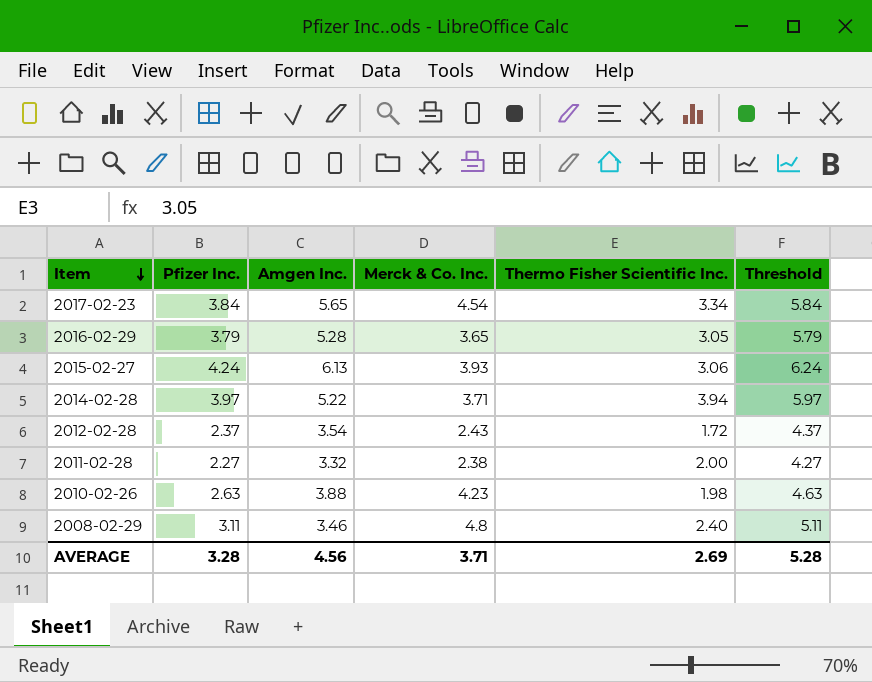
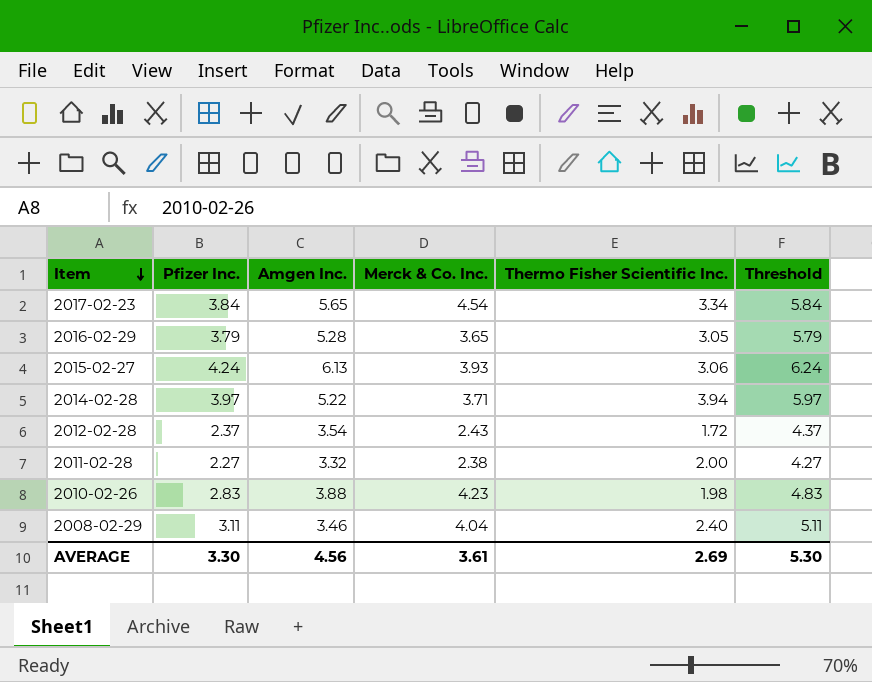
2010-02-26 | Pfizer Inc.: 2.63 -> 2.83
2010-02-26 | Threshold: 4.63 -> 4.83
2008-02-29 | Merck & Co. Inc.: 4.8 -> 4.04
AVERAGE | Pfizer Inc.: 3.28 -> 3.30
AVERAGE | Merck & Co. Inc.: 3.71 -> 3.61
AVERAGE | Threshold: 5.28 -> 5.30

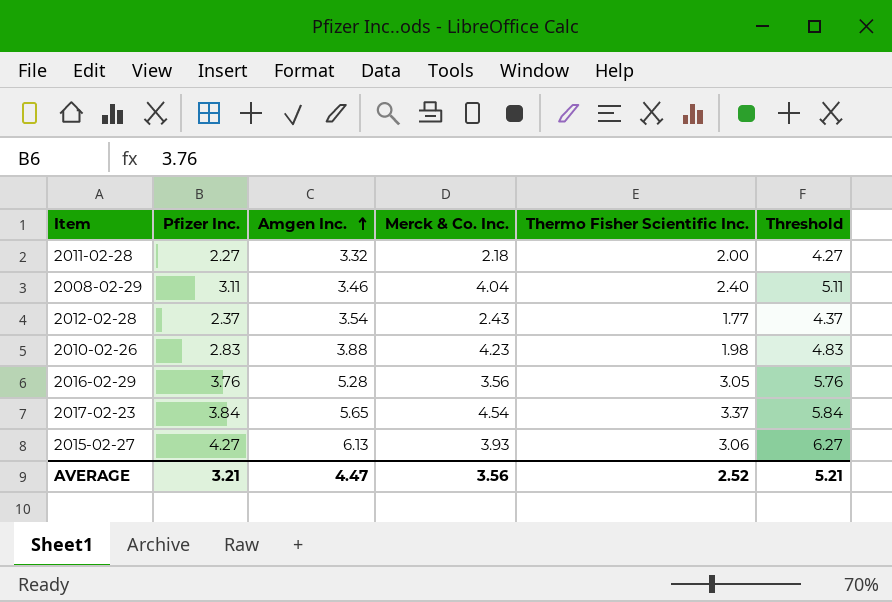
row order: Item descending -> Amgen Inc. ascending
row 2014-02-28: 3.97 | 5.22 | 3.71 | 3.94 | 5.97 -> none
2011-02-28 | Merck & Co. Inc.: 2.38 -> 2.18
2012-02-28 | Thermo Fisher Scientific Inc.: 1.72 -> 1.77
2016-02-29 | Pfizer Inc.: 3.79 -> 3.76
2016-02-29 | Merck & Co. Inc.: 3.65 -> 3.56
2016-02-29 | Threshold: 5.79 -> 5.76
2017-02-23 | Thermo Fisher Scientific Inc.: 3.34 -> 3.37
2015-02-27 | Pfizer Inc.: 4.24 -> 4.27
2015-02-27 | Threshold: 6.24 -> 6.27
AVERAGE | Pfizer Inc.: 3.30 -> 3.21
AVERAGE | Amgen Inc.: 4.56 -> 4.47
AVERAGE | Merck & Co. Inc.: 3.61 -> 3.56
AVERAGE | Thermo Fisher Scientific Inc.: 2.69 -> 2.52
AVERAGE | Threshold: 5.30 -> 5.21

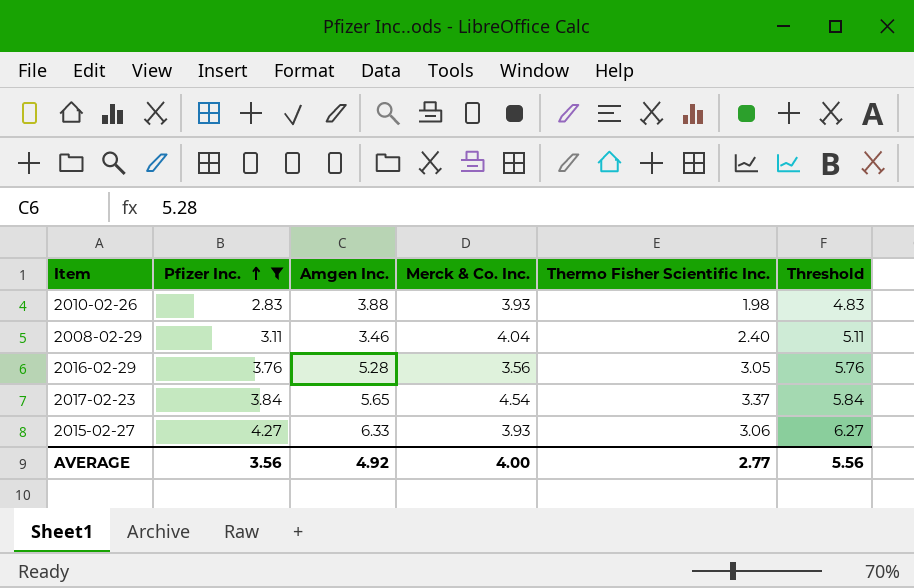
filter: none -> Pfizer Inc. >= 2.83
row order: Amgen Inc. ascending -> Pfizer Inc. ascending
2010-02-26 | Merck & Co. Inc.: 4.23 -> 3.93
2015-02-27 | Amgen Inc.: 6.13 -> 6.33
AVERAGE | Pfizer Inc.: 3.21 -> 3.56
AVERAGE | Amgen Inc.: 4.47 -> 4.92
AVERAGE | Merck & Co. Inc.: 3.56 -> 4.00
AVERAGE | Thermo Fisher Scientific Inc.: 2.52 -> 2.77
AVERAGE | Threshold: 5.21 -> 5.56

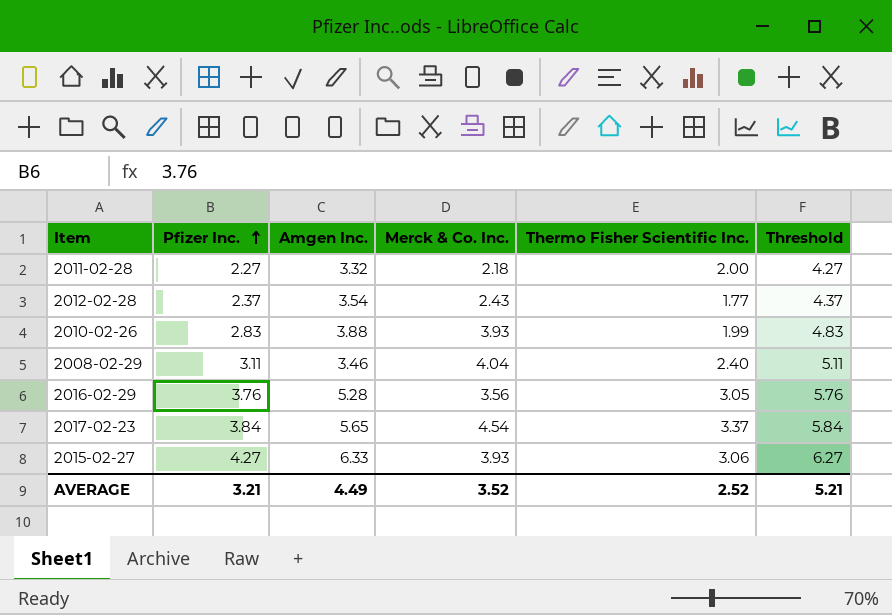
filter: Pfizer Inc. >= 2.83 -> none
2010-02-26 | Thermo Fisher Scientific Inc.: 1.98 -> 1.99
AVERAGE | Pfizer Inc.: 3.56 -> 3.21
AVERAGE | Amgen Inc.: 4.92 -> 4.49
AVERAGE | Merck & Co. Inc.: 4.00 -> 3.52
AVERAGE | Thermo Fisher Scientific Inc.: 2.77 -> 2.52
AVERAGE | Threshold: 5.56 -> 5.21

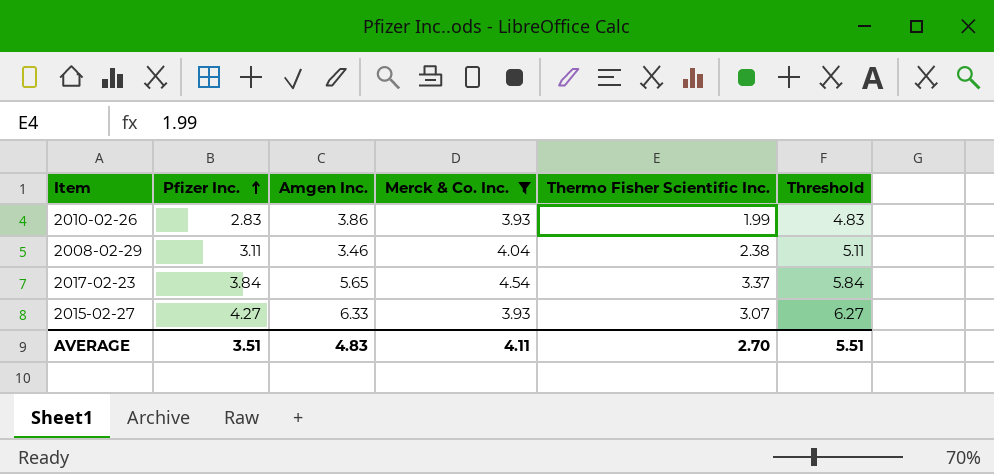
filter: none -> Merck & Co. Inc. >= 3.93
2010-02-26 | Amgen Inc.: 3.88 -> 3.86
2008-02-29 | Thermo Fisher Scientific Inc.: 2.40 -> 2.38
2015-02-27 | Thermo Fisher Scientific Inc.: 3.06 -> 3.07
AVERAGE | Pfizer Inc.: 3.21 -> 3.51
AVERAGE | Amgen Inc.: 4.49 -> 4.83
AVERAGE | Merck & Co. Inc.: 3.52 -> 4.11
AVERAGE | Thermo Fisher Scientific Inc.: 2.52 -> 2.70
AVERAGE | Threshold: 5.21 -> 5.51

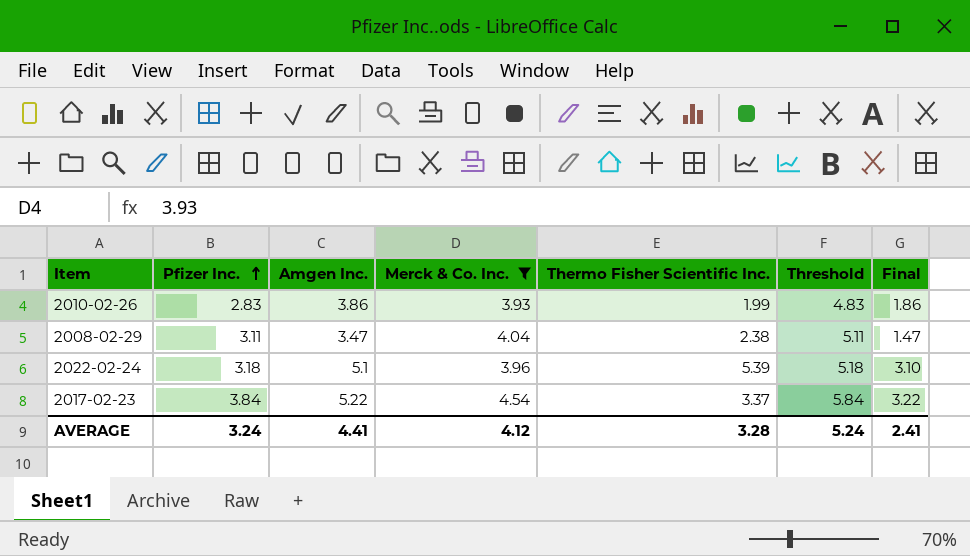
column Final | formula: none -> [Amgen Inc.] - 2
row 2015-02-27: 4.27 | 6.33 | 3.93 | 3.07 | 6.27 -> none
2008-02-29 | Amgen Inc.: 3.46 -> 3.47
row 2022-02-24: none -> 3.18 | 5.1 | 3.96 | 5.39 | 5.18 | 3.10
2017-02-23 | Amgen Inc.: 5.65 -> 5.22
AVERAGE | Pfizer Inc.: 3.51 -> 3.24
AVERAGE | Amgen Inc.: 4.83 -> 4.41
AVERAGE | Merck & Co. Inc.: 4.11 -> 4.12
AVERAGE | Thermo Fisher Scientific Inc.: 2.70 -> 3.28
AVERAGE | Threshold: 5.51 -> 5.24

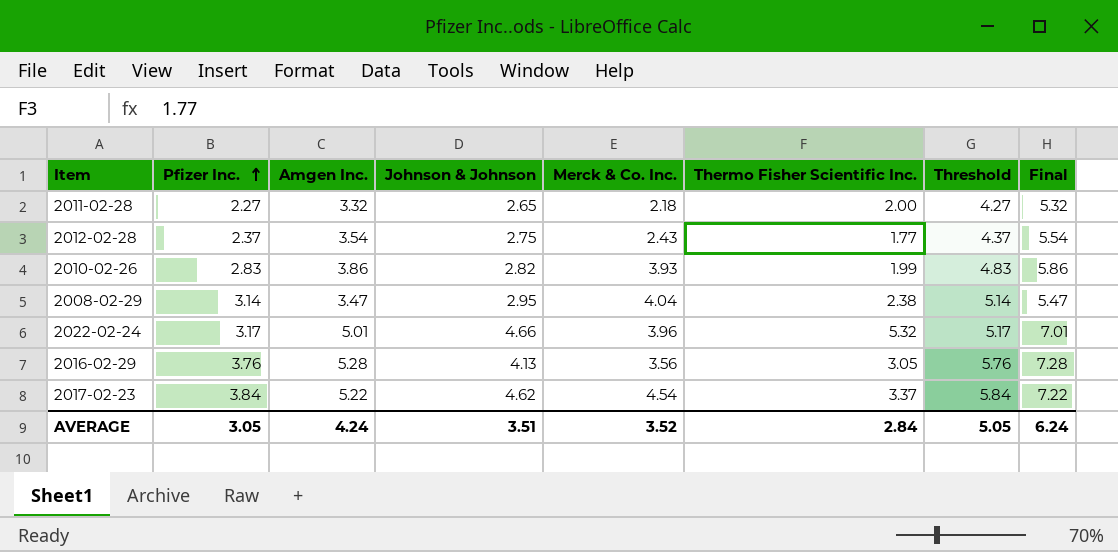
filter: Merck & Co. Inc. >= 3.93 -> none
column Johnson & Johnson | position: none -> 4
column Final | formula: [Amgen Inc.] - 2 -> [Amgen Inc.] + 2
2008-02-29 | Pfizer Inc.: 3.11 -> 3.14
2008-02-29 | Threshold: 5.11 -> 5.14
2022-02-24 | Pfizer Inc.: 3.18 -> 3.17
2022-02-24 | Amgen Inc.: 5.1 -> 5.01
2022-02-24 | Thermo Fisher Scientific Inc.: 5.39 -> 5.32
2022-02-24 | Threshold: 5.18 -> 5.17
AVERAGE | Pfizer Inc.: 3.24 -> 3.05
AVERAGE | Amgen Inc.: 4.41 -> 4.24
AVERAGE | Merck & Co. Inc.: 4.12 -> 3.52
AVERAGE | Thermo Fisher Scientific Inc.: 3.28 -> 2.84
AVERAGE | Threshold: 5.24 -> 5.05
AVERAGE | Final: 2.41 -> 6.24

